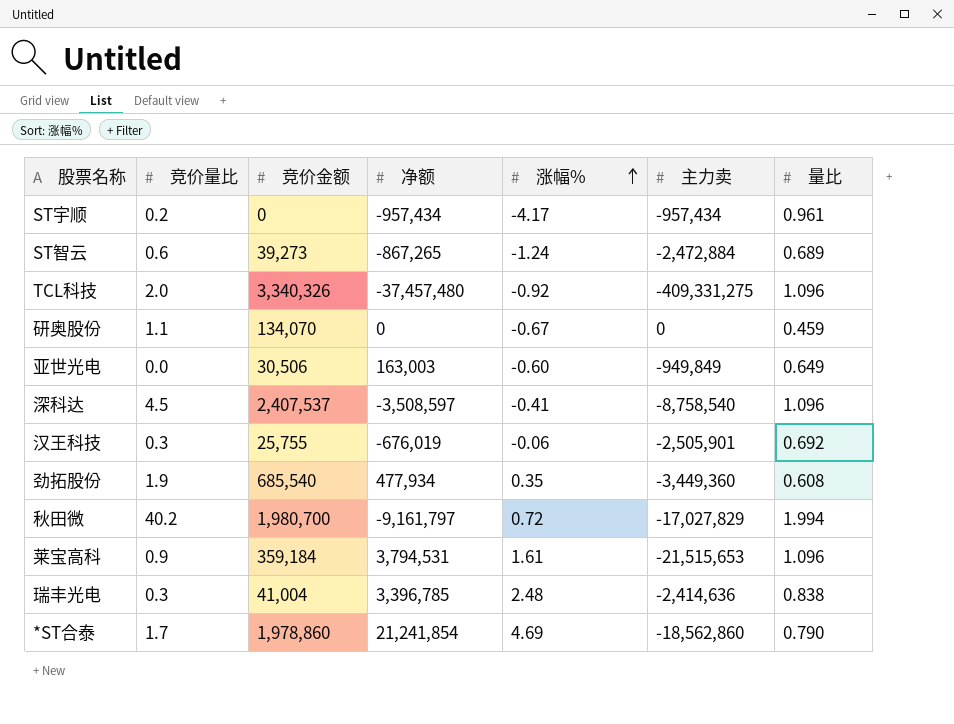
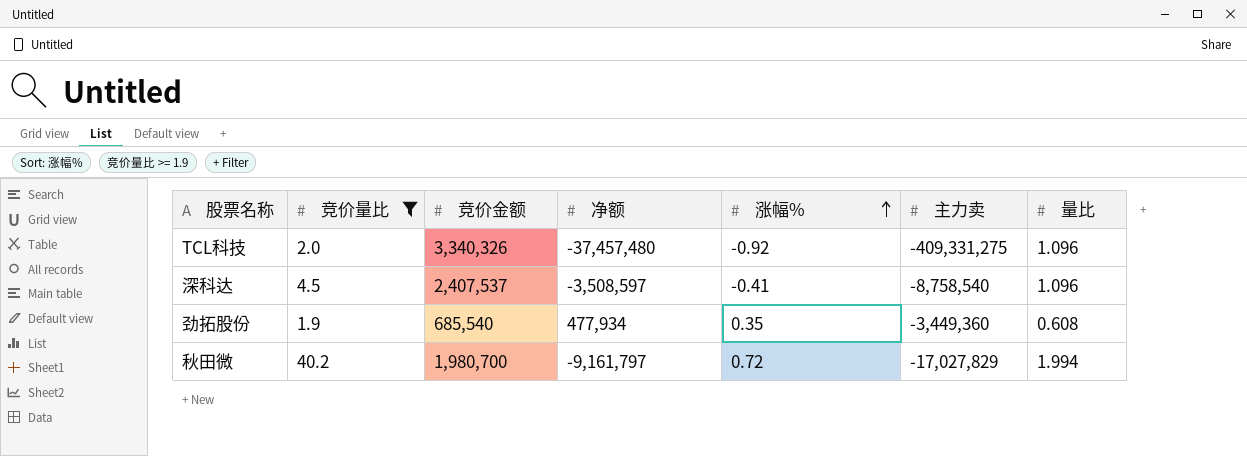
filter: none -> 竞价量比 >= 1.9

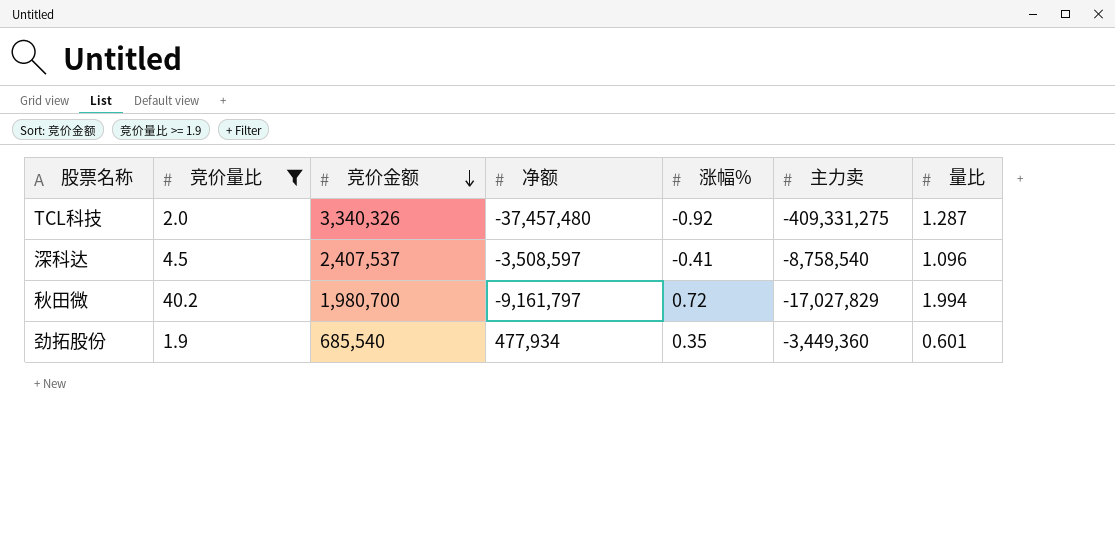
row order: 涨幅% ascending -> 竞价金额 descending
TCL科技 | 量比: 1.096 -> 1.287
劲拓股份 | 量比: 0.608 -> 0.601

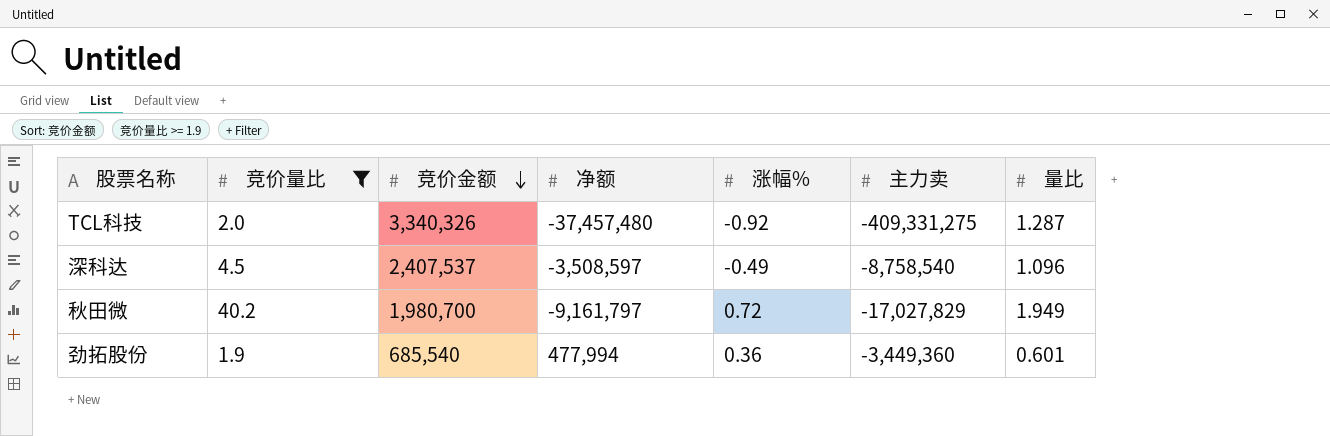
深科达 | 涨幅%: -0.41 -> -0.49
秋田微 | 量比: 1.994 -> 1.949
劲拓股份 | 净额: 477,934 -> 477,994
劲拓股份 | 涨幅%: 0.35 -> 0.36

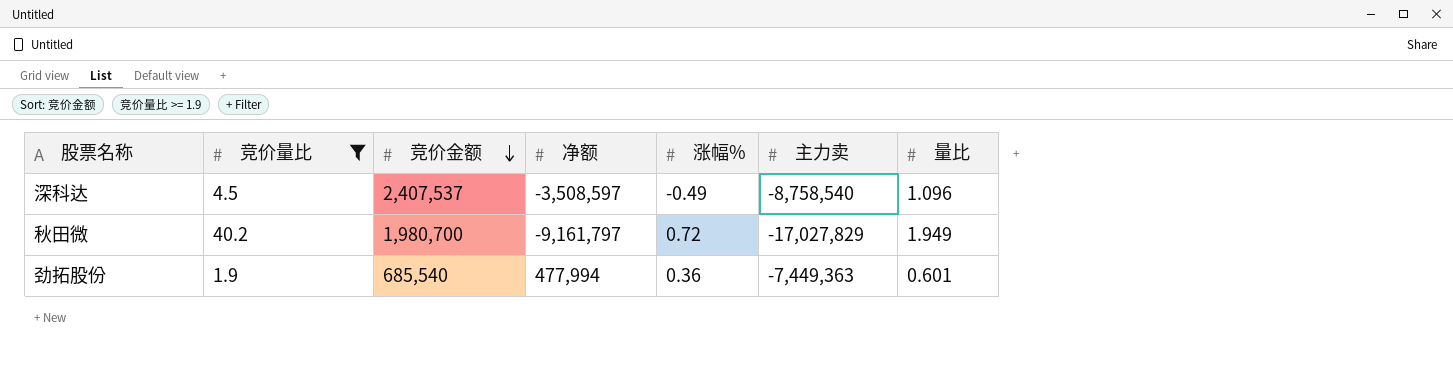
row TCL科技: 2.0 | 3,340,326 | -37,457,480 | -0.92 | -409,331,275 | 1.287 -> none
劲拓股份 | 主力卖: -3,449,360 -> -7,449,363

